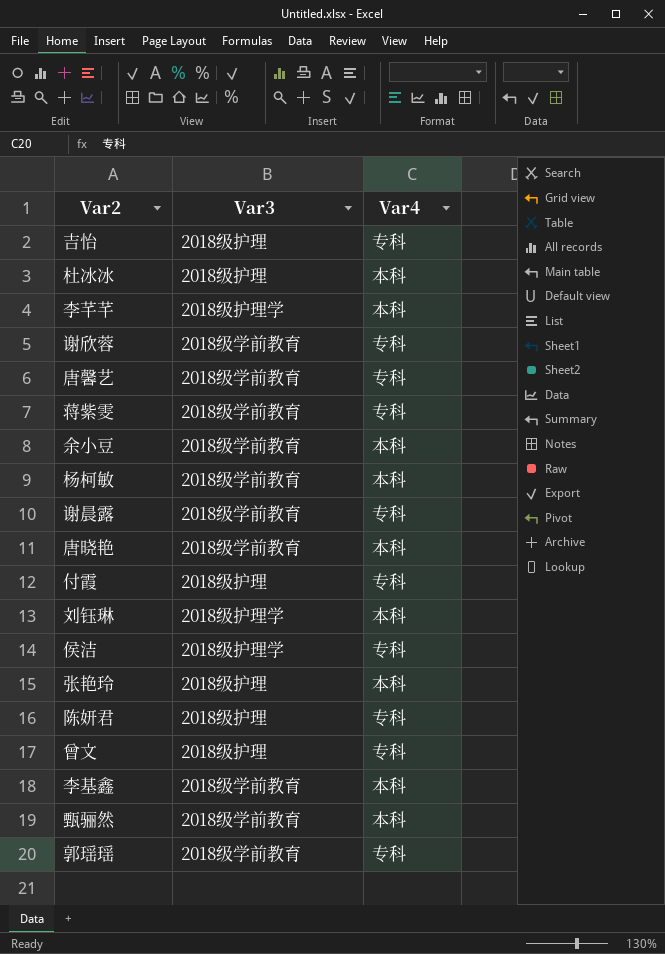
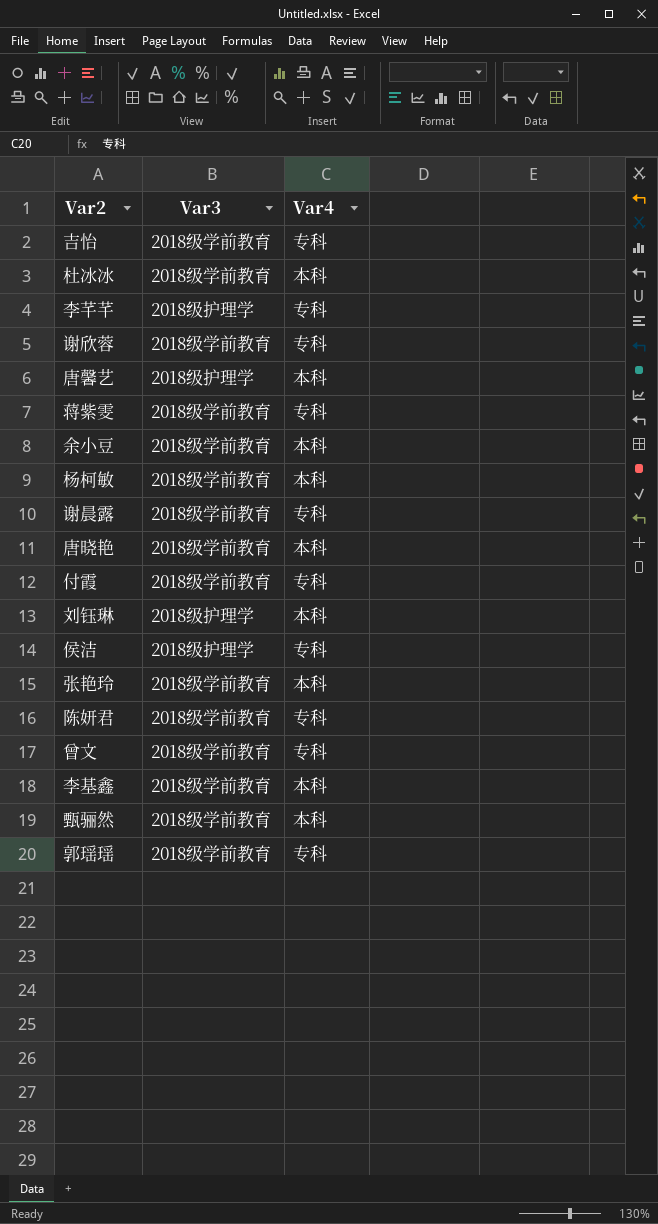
吉怡 | Var3: 2018级护理 -> 2018级学前教育
杜冰冰 | Var3: 2018级护理 -> 2018级学前教育
李芊芊 | Var4: 本科 -> 专科
唐馨艺 | Var3: 2018级学前教育 -> 2018级护理学
唐馨艺 | Var4: 专科 -> 本科
付霞 | Var3: 2018级护理 -> 2018级学前教育
张艳玲 | Var3: 2018级护理 -> 2018级学前教育
陈妍君 | Var3: 2018级护理 -> 2018级学前教育
曾文 | Var3: 2018级护理 -> 2018级学前教育

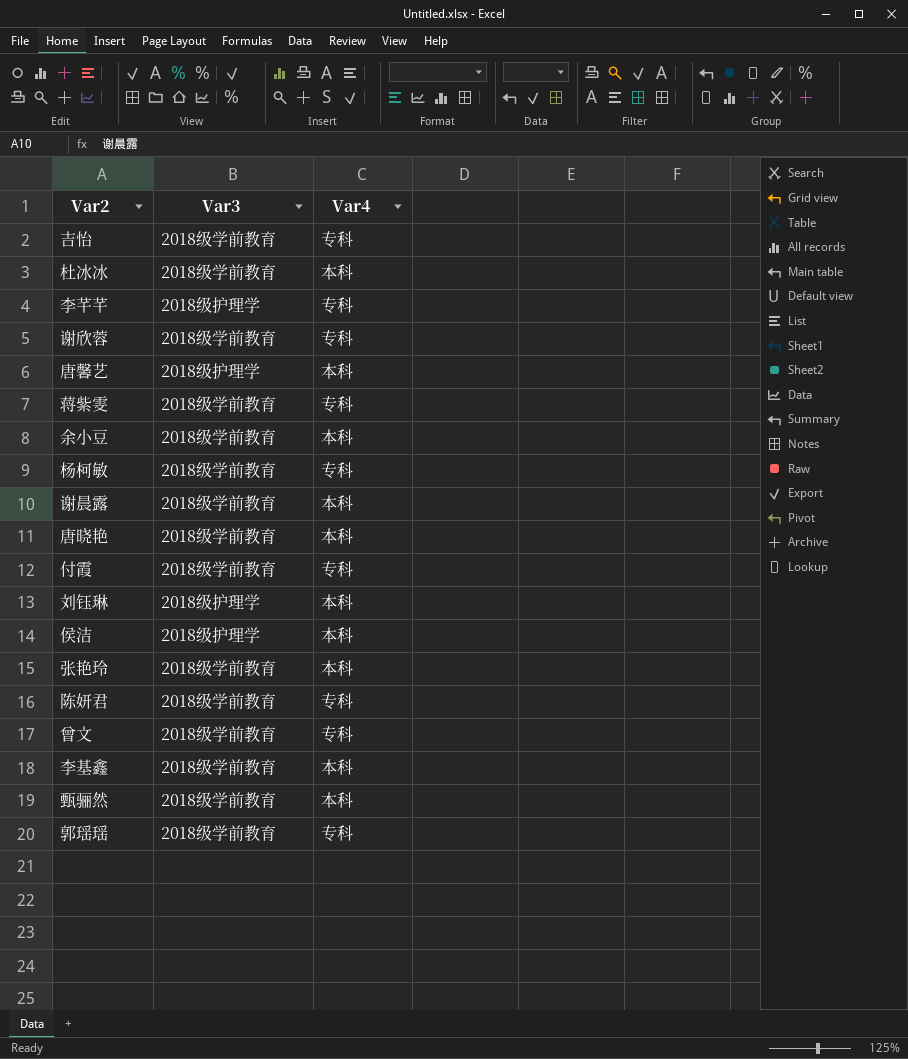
杨柯敏 | Var4: 本科 -> 专科
谢晨露 | Var4: 专科 -> 本科
侯洁 | Var4: 专科 -> 本科

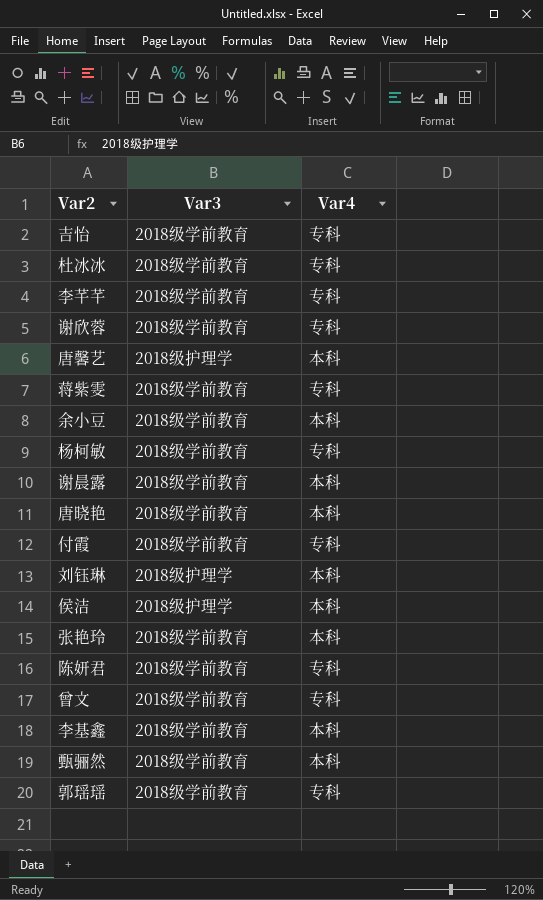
杜冰冰 | Var4: 本科 -> 专科
李芊芊 | Var3: 2018级护理学 -> 2018级学前教育

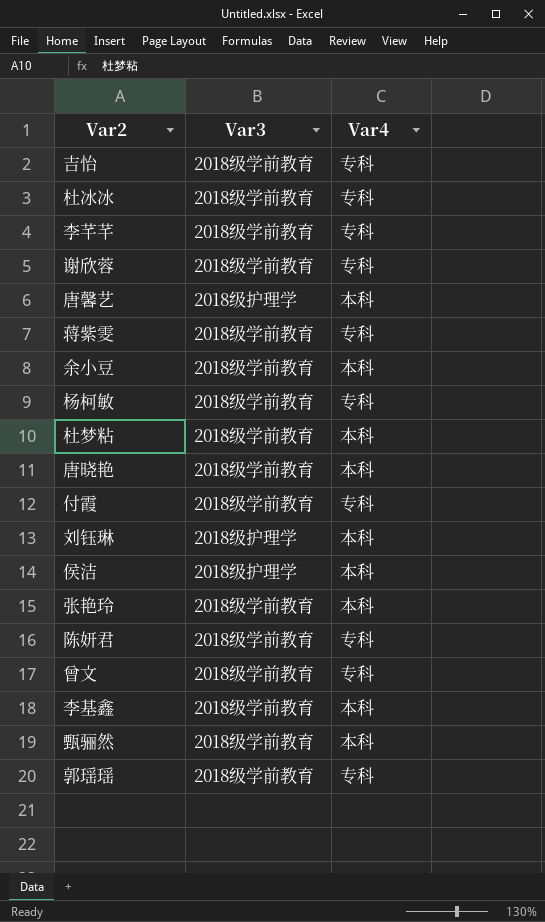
row 谢晨露: 2018级学前教育 | 本科 -> none
row 杜梦粘: none -> 2018级学前教育 | 本科

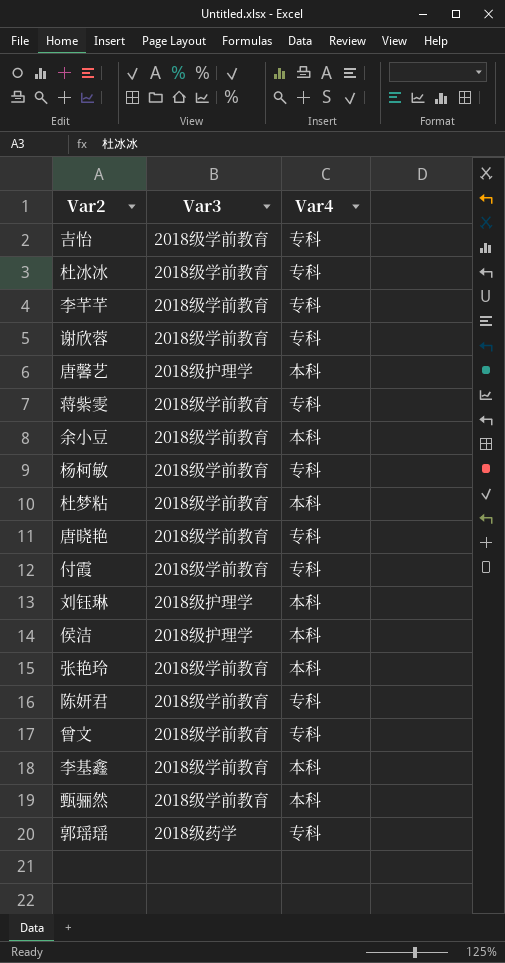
唐晓艳 | Var4: 本科 -> 专科
郭瑶瑶 | Var3: 2018级学前教育 -> 2018级药学

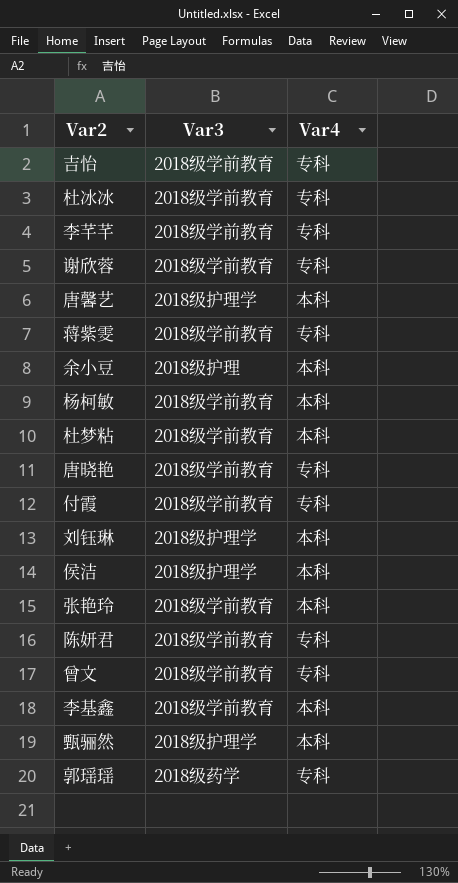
余小豆 | Var3: 2018级学前教育 -> 2018级护理
杨柯敏 | Var4: 专科 -> 本科
甄骊然 | Var3: 2018级学前教育 -> 2018级护理学

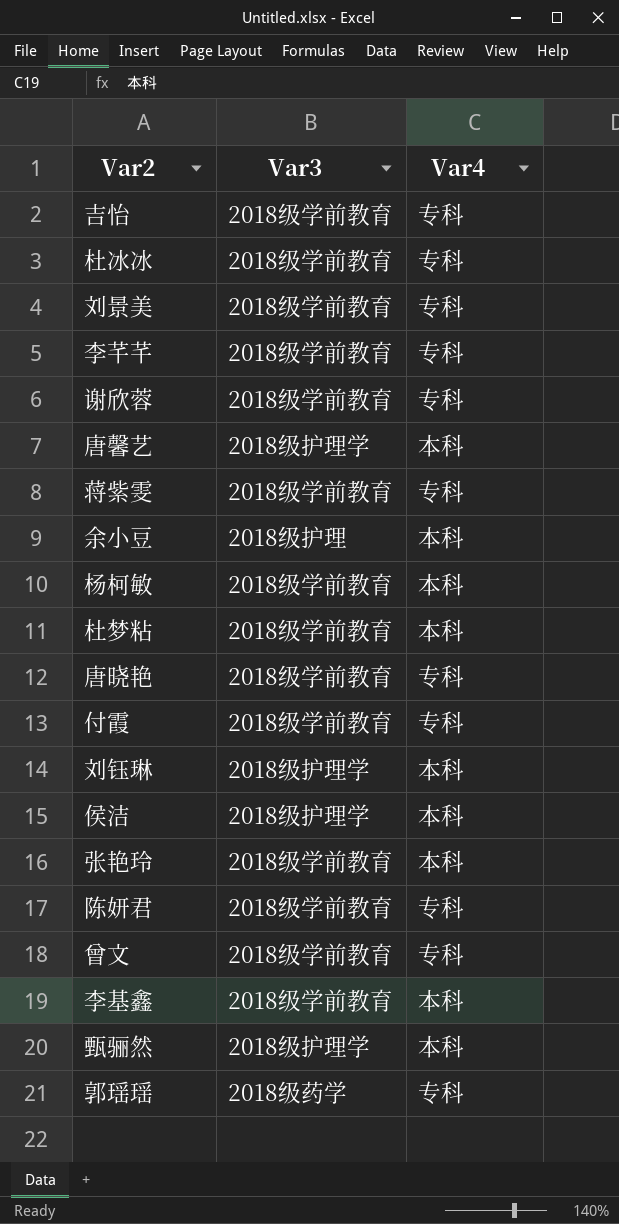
row 刘景美: none -> 2018级学前教育 | 专科

